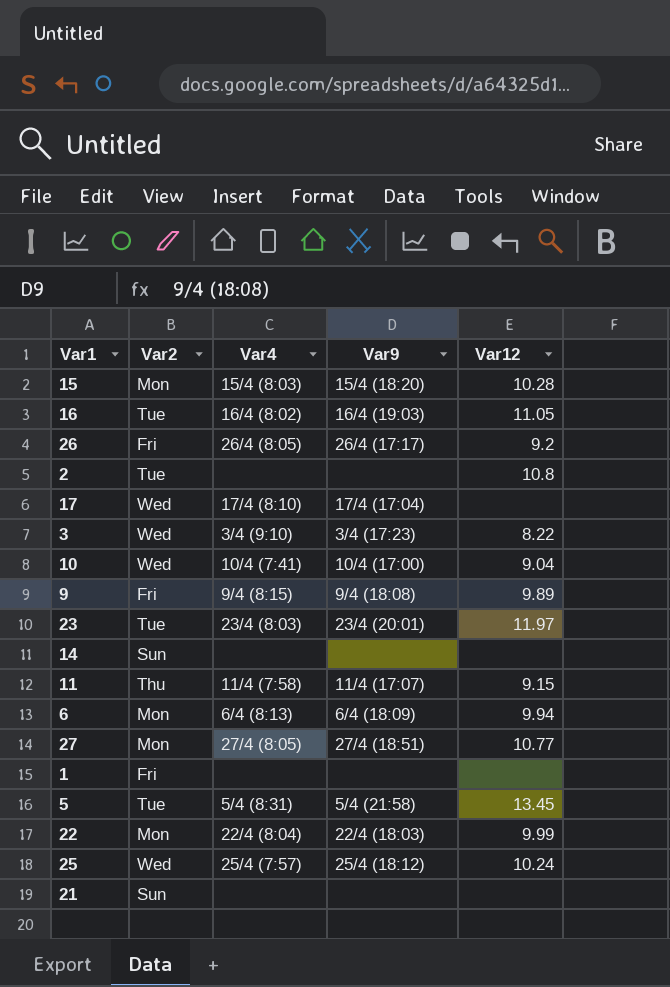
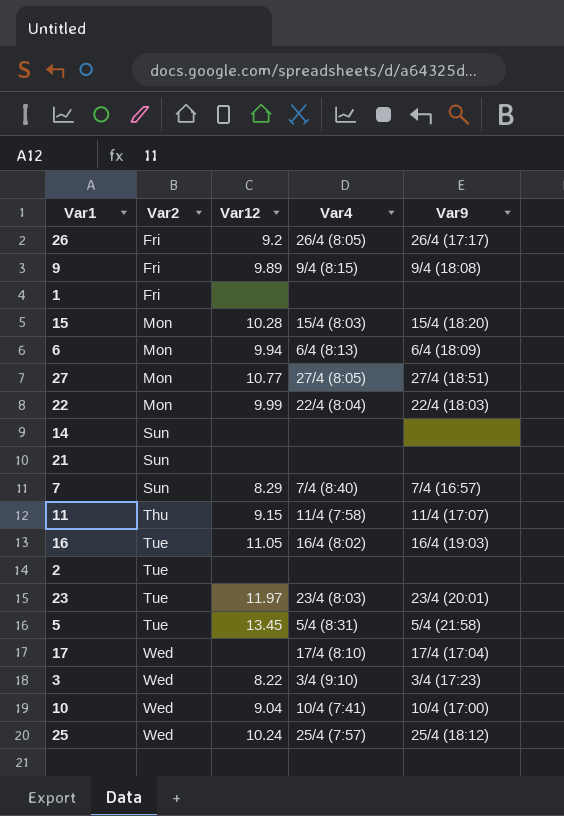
row order: none -> Var2 ascending
column Var12 | position: 5 -> 3
row 7: none -> Sun | 8.29 | 7/4 (8:40) | 7/4 (16:57)
2 | Var12: 10.8 -> none

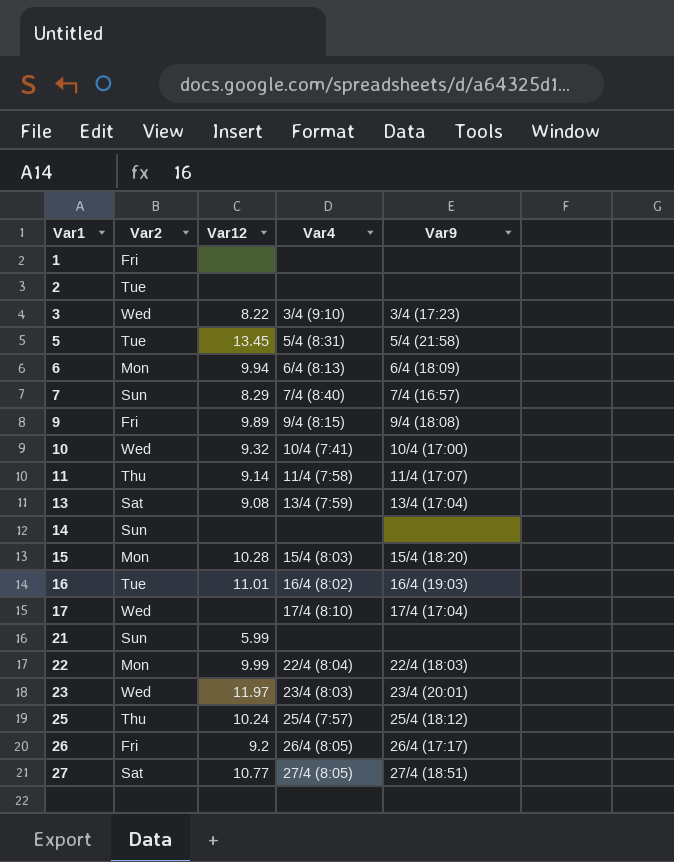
row order: Var2 ascending -> Var1 ascending
10 | Var12: 9.04 -> 9.32
11 | Var12: 9.15 -> 9.14
row 13: none -> Sat | 9.08 | 13/4 (7:59) | 13/4 (17:04)
16 | Var12: 11.05 -> 11.01
21 | Var12: none -> 5.99
23 | Var2: Tue -> Wed
25 | Var2: Wed -> Thu
27 | Var2: Mon -> Sat

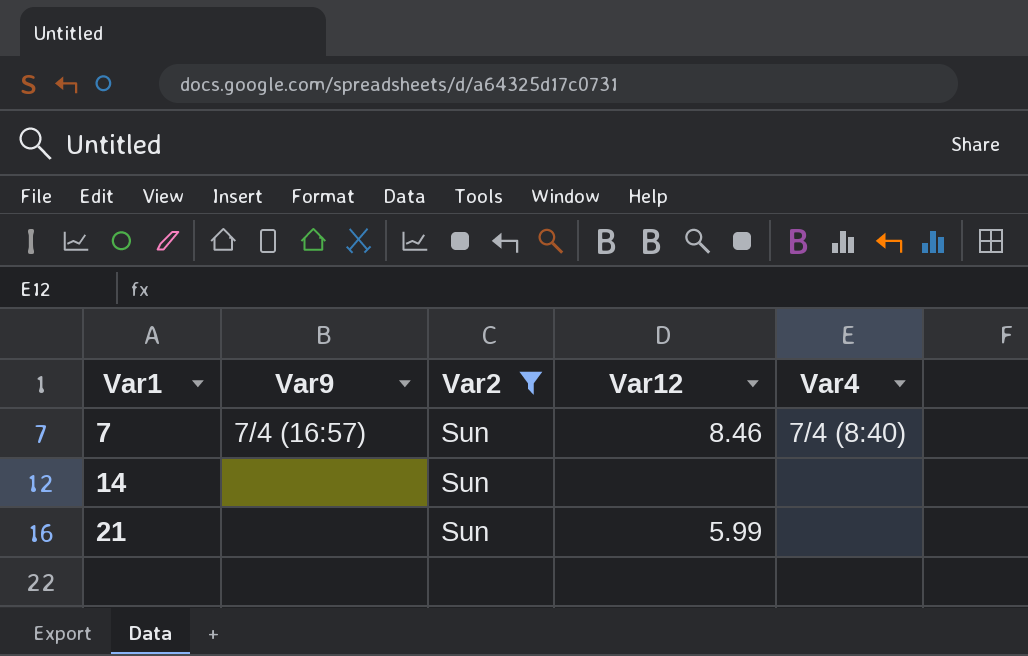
filter: none -> Var2 = Sun
column Var9 | position: 5 -> 2
7 | Var12: 8.29 -> 8.46

